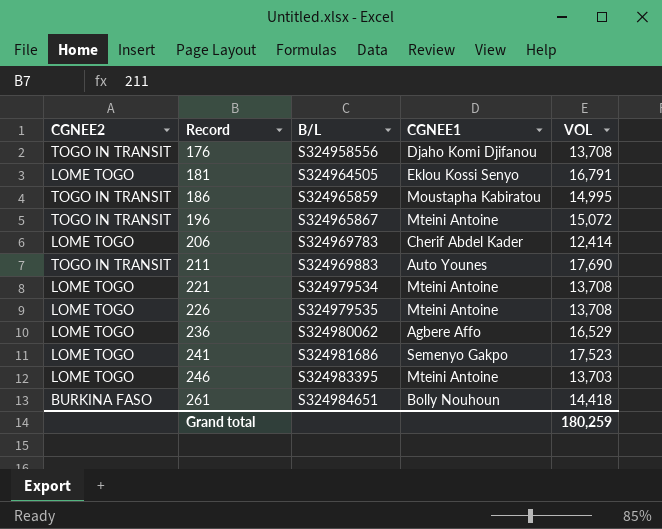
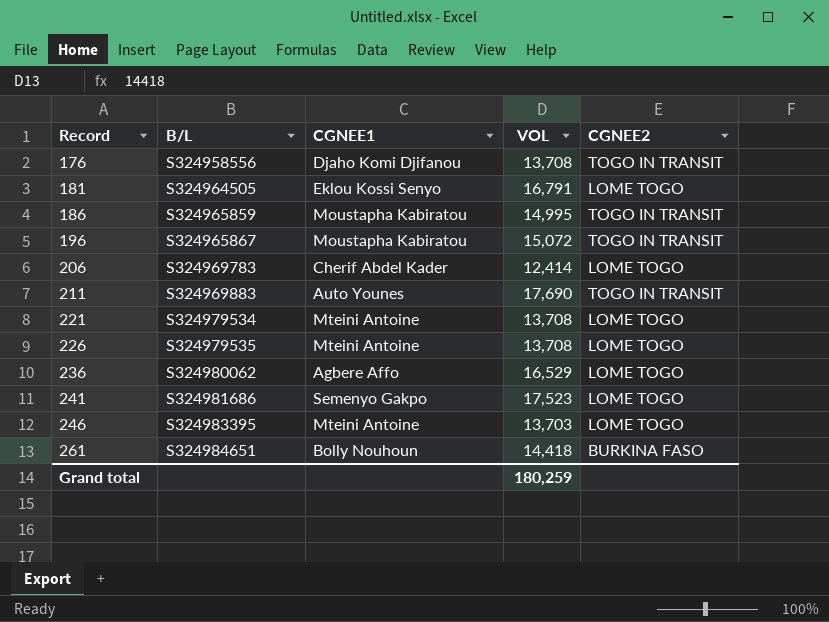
column CGNEE2 | position: 1 -> 5
196 | CGNEE1: Mteini Antoine -> Moustapha Kabiratou

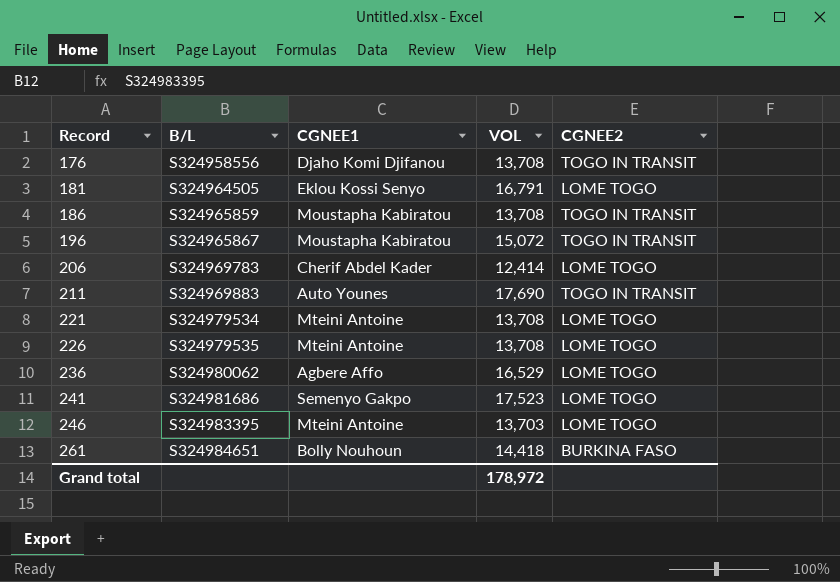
186 | VOL: 14,995 -> 13,708
Grand total | VOL: 180,259 -> 178,972

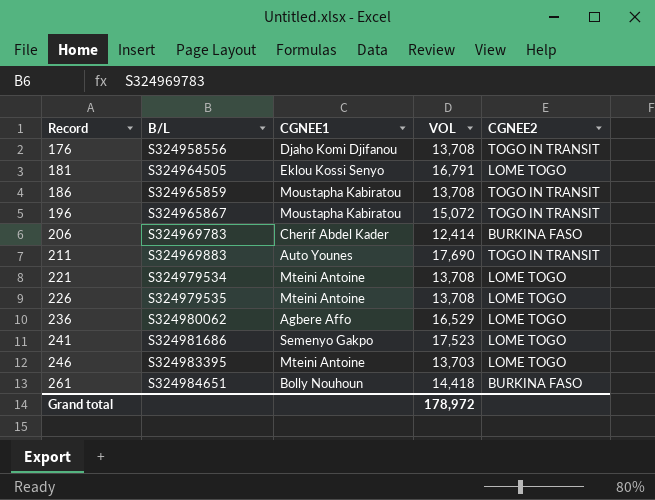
206 | CGNEE2: LOME TOGO -> BURKINA FASO

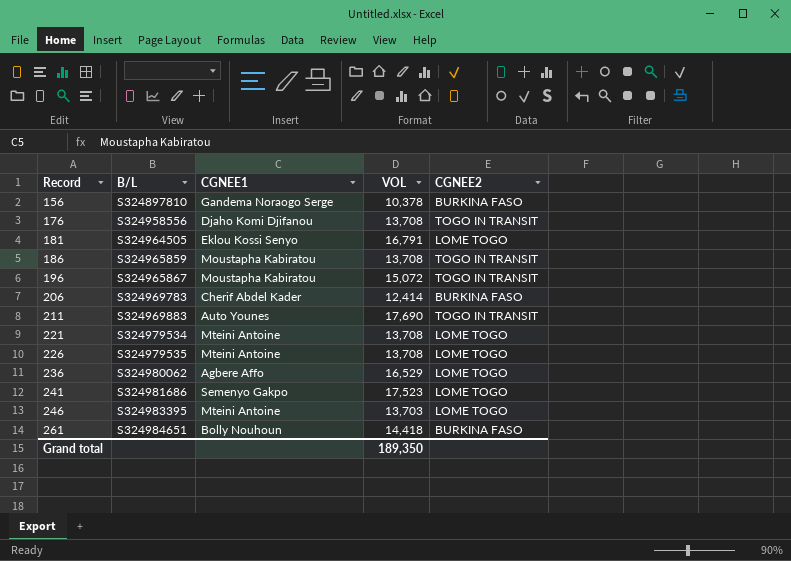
row 156: none -> S324897810 | Gandema Noraogo Serge | 10,378 | BURKINA FASO
Grand total | VOL: 178,972 -> 189,350

